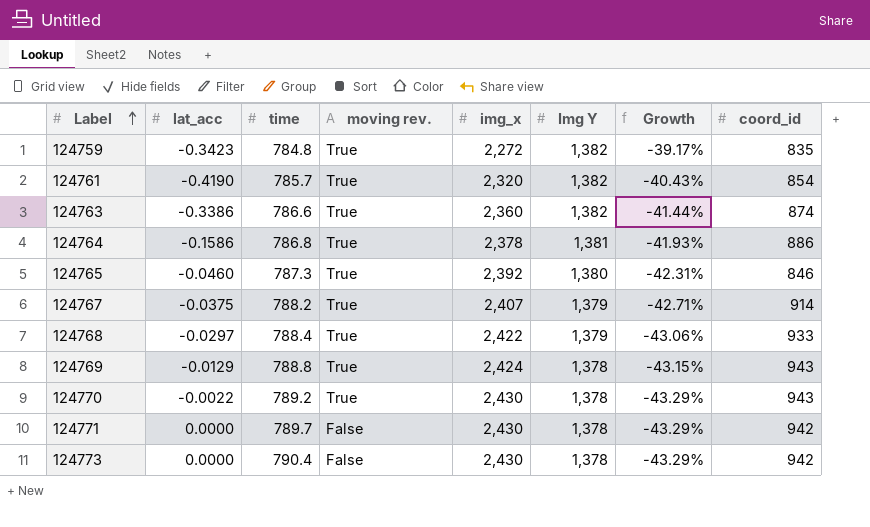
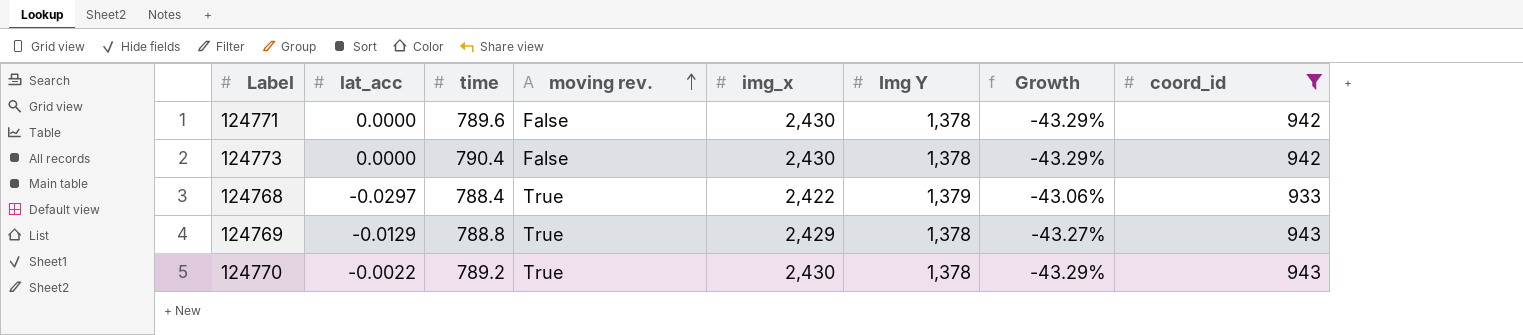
filter: none -> coord_id >= 933
row order: Label ascending -> moving rev. ascending
124771 | time: 789.7 -> 789.6
124769 | img_x: 2,424 -> 2,429
124769 | Growth: -43.15% -> -43.27%

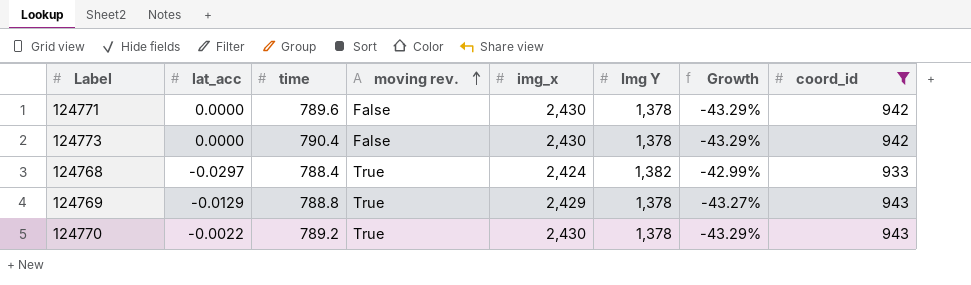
124768 | img_x: 2,422 -> 2,424
124768 | Img Y: 1,379 -> 1,382
124768 | Growth: -43.06% -> -42.99%

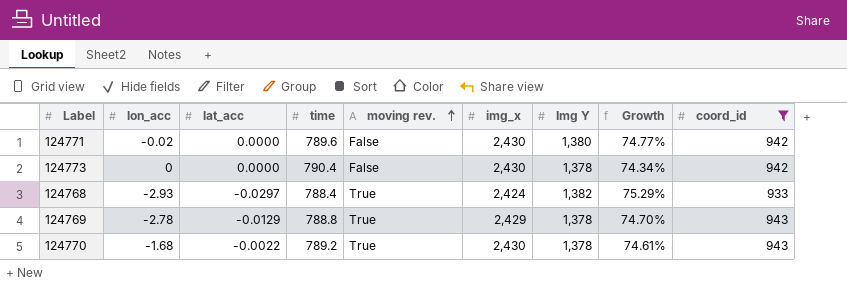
column lon_acc | position: none -> 2
column Growth | formula: ([Img Y] - [img_x]) / [img_x] -> ([Img Y] - [time]) / [time]
124771 | Img Y: 1,378 -> 1,380

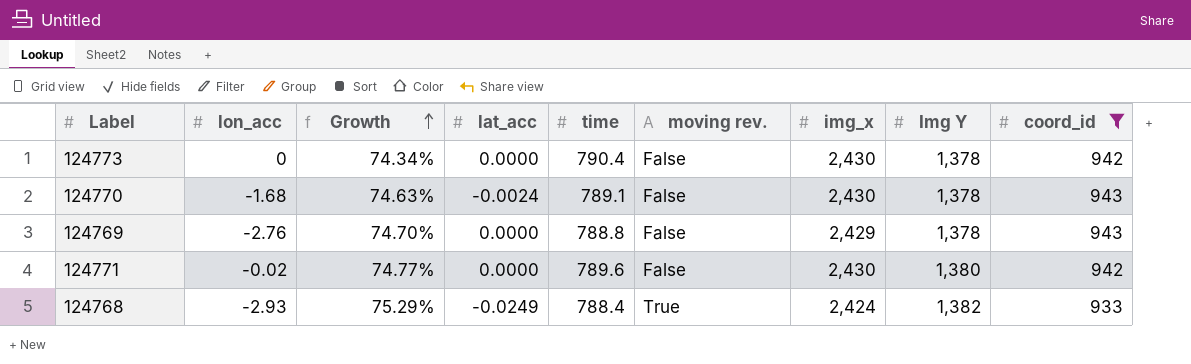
row order: moving rev. ascending -> Growth ascending
column Growth | position: 8 -> 3
124770 | Growth: 74.61% -> 74.63%
124770 | lat_acc: -0.0022 -> -0.0024
124770 | time: 789.2 -> 789.1
124770 | moving rev.: True -> False
124769 | lon_acc: -2.78 -> -2.76
124769 | lat_acc: -0.0129 -> 0.0000
124769 | moving rev.: True -> False
124768 | lat_acc: -0.0297 -> -0.0249

